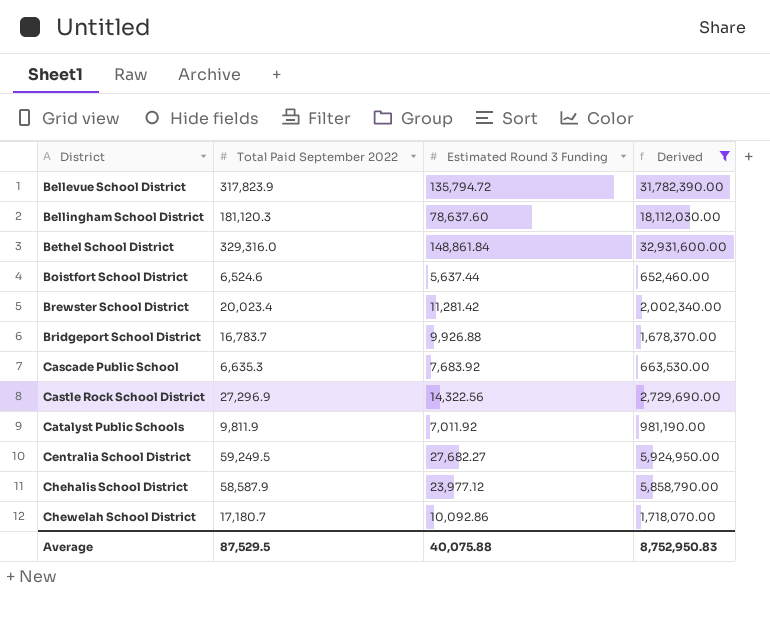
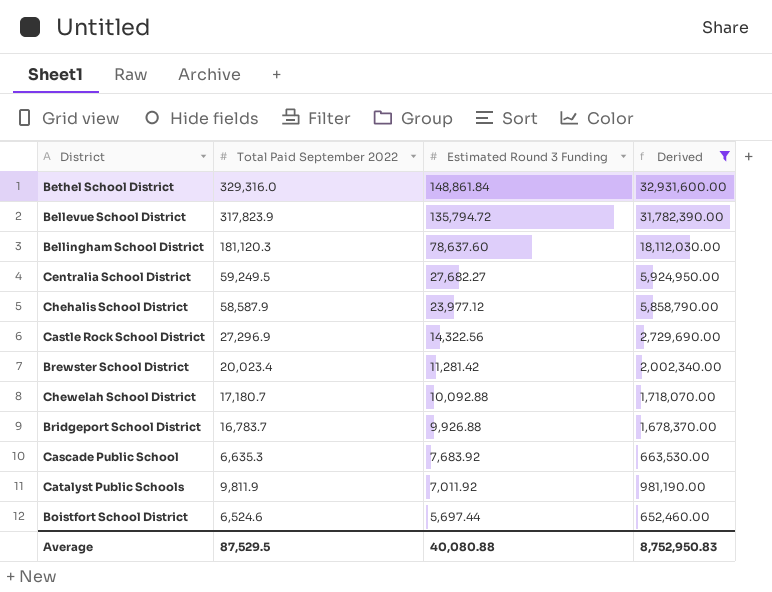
row order: District ascending -> Estimated Round 3 Funding descending
Chewelah School District | Estimated Round 3 Funding: 10,092.86 -> 10,092.88
Boistfort School District | Estimated Round 3 Funding: 5,637.44 -> 5,697.44
Average | Estimated Round 3 Funding: 40,075.88 -> 40,080.88

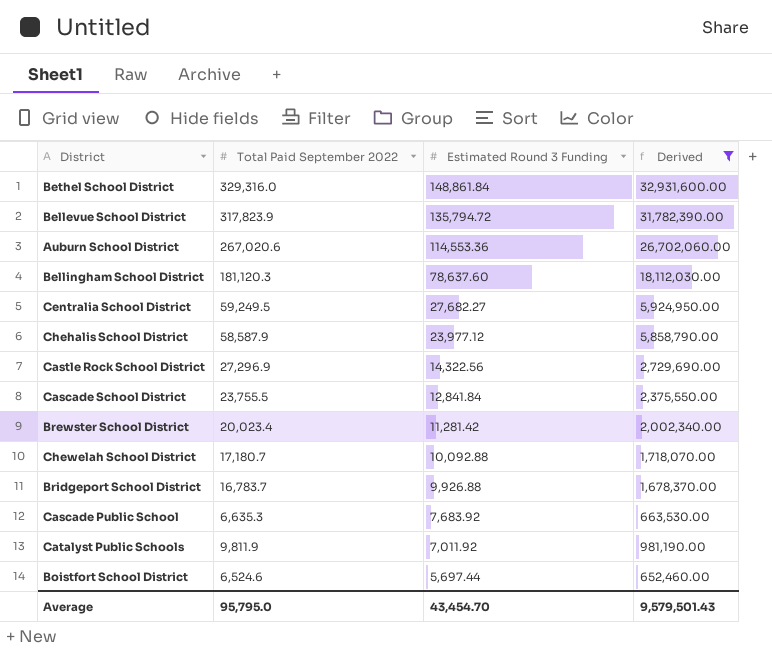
row Auburn School District: none -> 267,020.6 | 114,553.36 | 26,702,060.00
row Cascade School District: none -> 23,755.5 | 12,841.84 | 2,375,550.00
Average | Total Paid September 2022: 87,529.5 -> 95,795.0
Average | Estimated Round 3 Funding: 40,080.88 -> 43,454.70
Average | Derived: 8,752,950.83 -> 9,579,501.43

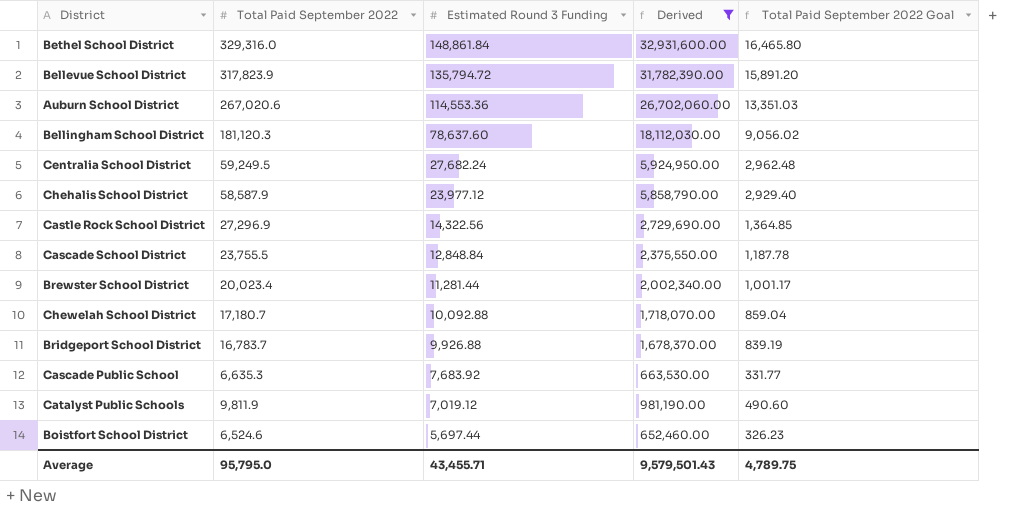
column Total Paid September 2022 Goal | formula: none -> [Total Paid September 2022] * 0.05
Centralia School District | Estimated Round 3 Funding: 27,682.27 -> 27,682.24
Cascade School District | Estimated Round 3 Funding: 12,841.84 -> 12,848.84
Brewster School District | Estimated Round 3 Funding: 11,281.42 -> 11,281.44
Catalyst Public Schools | Estimated Round 3 Funding: 7,011.92 -> 7,019.12
Average | Estimated Round 3 Funding: 43,454.70 -> 43,455.71

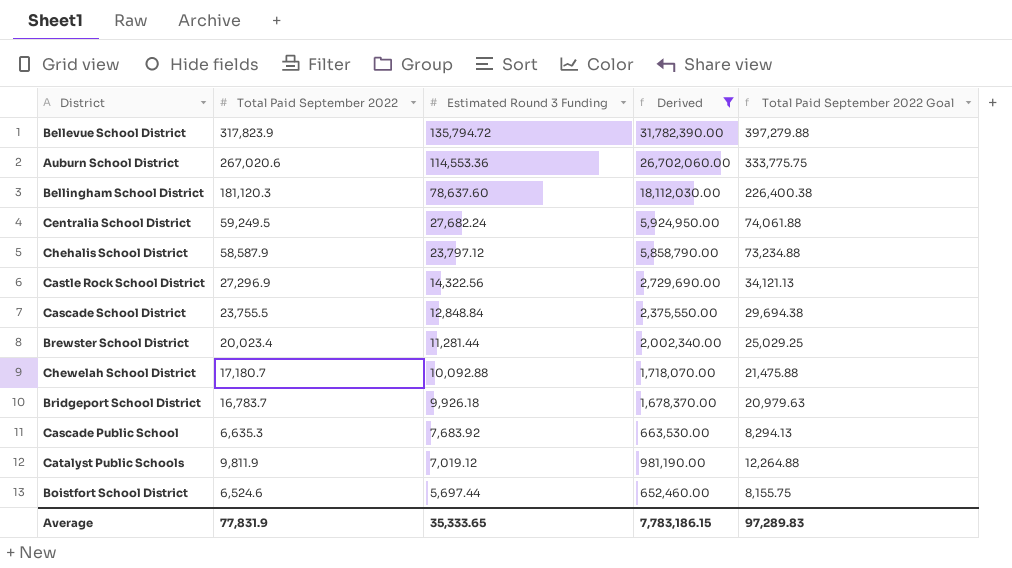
column Total Paid September 2022 Goal | formula: [Total Paid September 2022] * 0.05 -> [Total Paid September 2022] * 1.25
row Bethel School District: 329,316.0 | 148,861.84 | 32,931,600.00 | 16,465.80 -> none
Chehalis School District | Estimated Round 3 Funding: 23,977.12 -> 23,797.12
Bridgeport School District | Estimated Round 3 Funding: 9,926.88 -> 9,926.18
Average | Total Paid September 2022: 95,795.0 -> 77,831.9
Average | Estimated Round 3 Funding: 43,455.71 -> 35,333.65
Average | Derived: 9,579,501.43 -> 7,783,186.15
Average | Total Paid September 2022 Goal: 4,789.75 -> 97,289.83

